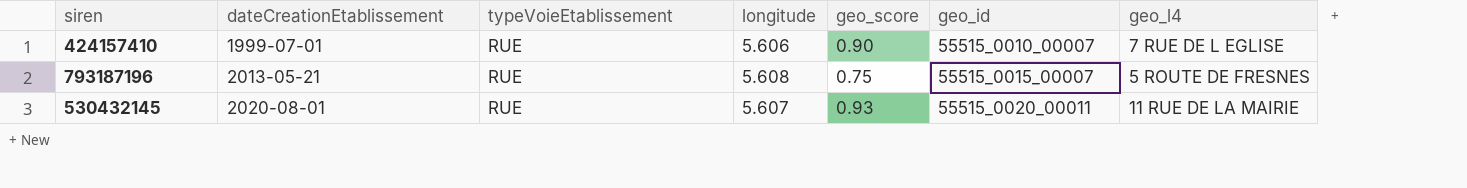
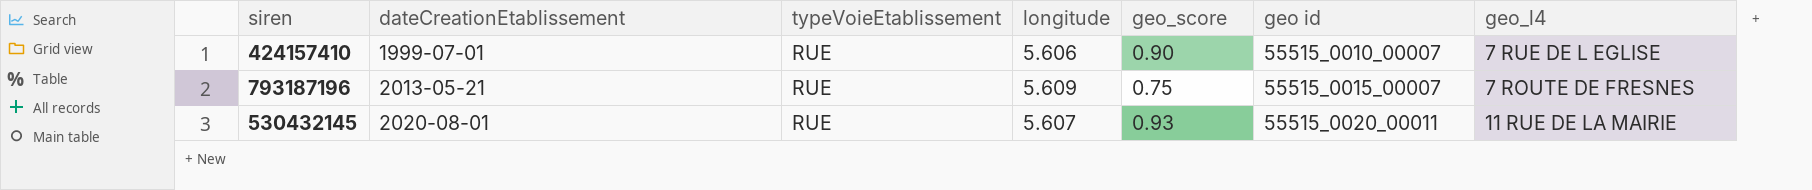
column name: geo_id -> geo id
793187196 | longitude: 5.608 -> 5.609
793187196 | geo_l4: 5 ROUTE DE FRESNES -> 7 ROUTE DE FRESNES

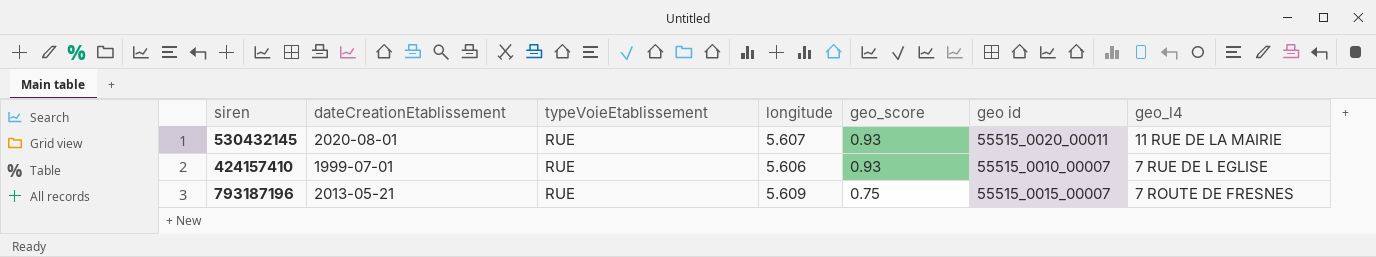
row order: dateCreationEtablissement ascending -> geo_score descending
424157410 | geo_score: 0.90 -> 0.93

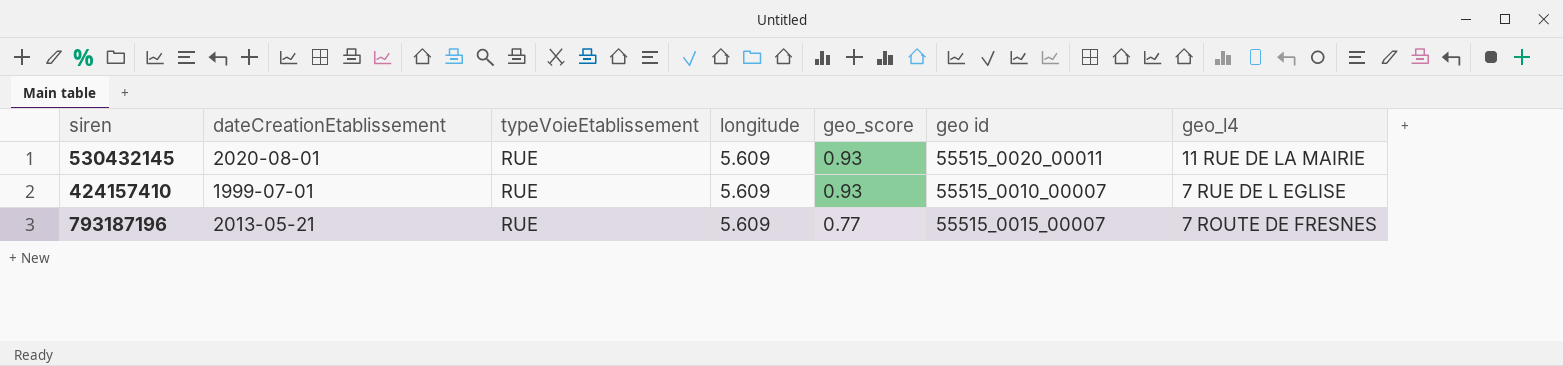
530432145 | longitude: 5.607 -> 5.609
424157410 | longitude: 5.606 -> 5.609
793187196 | geo_score: 0.75 -> 0.77

